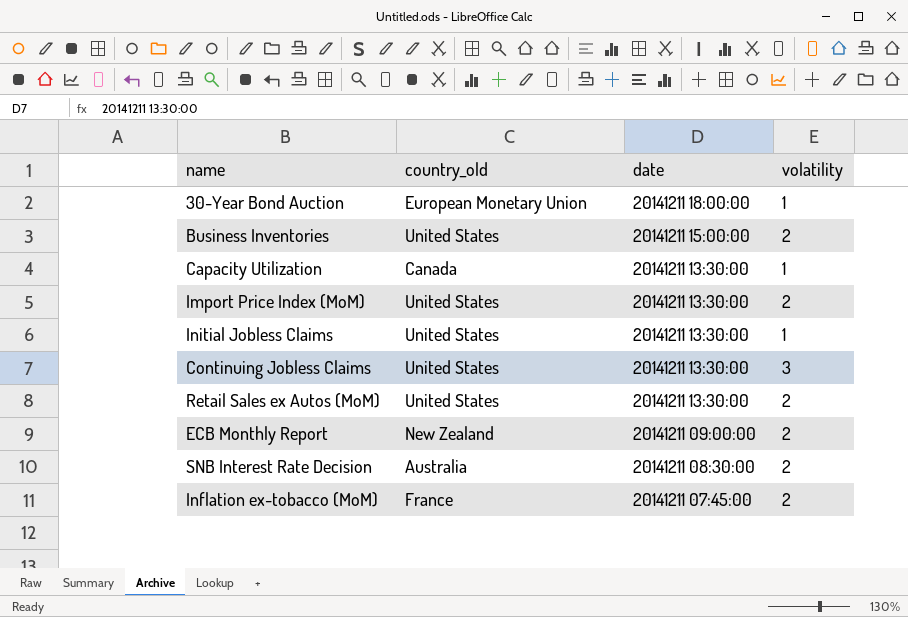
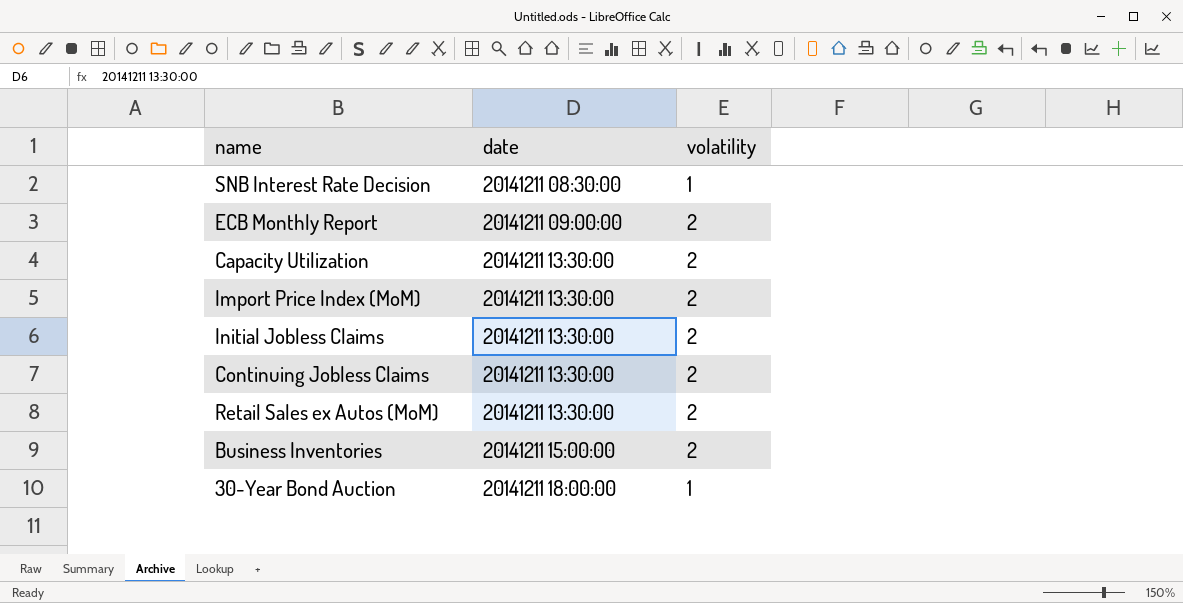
row order: date descending -> date ascending
column country_old | position: 2 -> none
row Inflation ex-tobacco (MoM): France | 20141211 07:45:00 | 2 -> none
SNB Interest Rate Decision | volatility: 2 -> 1
Capacity Utilization | volatility: 1 -> 2
Initial Jobless Claims | volatility: 1 -> 2
Continuing Jobless Claims | volatility: 3 -> 2

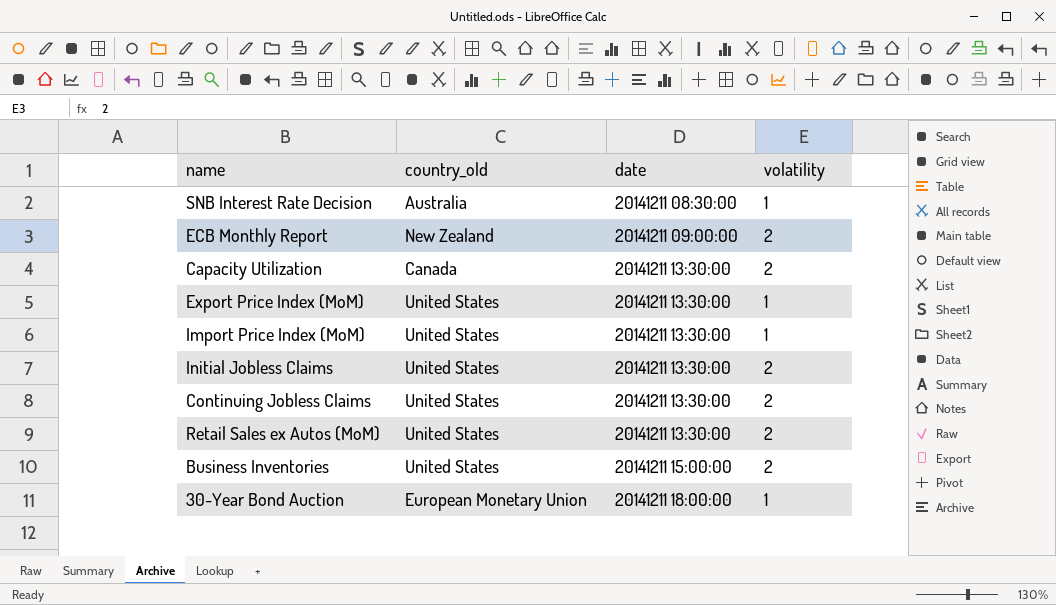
column country_old | position: none -> 2
row Export Price Index (MoM): none -> United States | 20141211 13:30:00 | 1
Import Price Index (MoM) | volatility: 2 -> 1

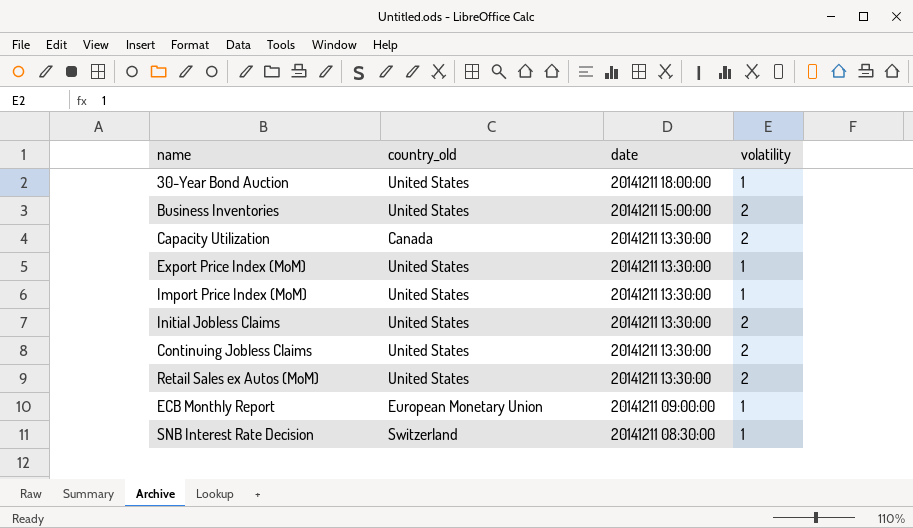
row order: date ascending -> date descending
30-Year Bond Auction | country_old: European Monetary Union -> United States
ECB Monthly Report | country_old: New Zealand -> European Monetary Union
ECB Monthly Report | volatility: 2 -> 1
SNB Interest Rate Decision | country_old: Australia -> Switzerland

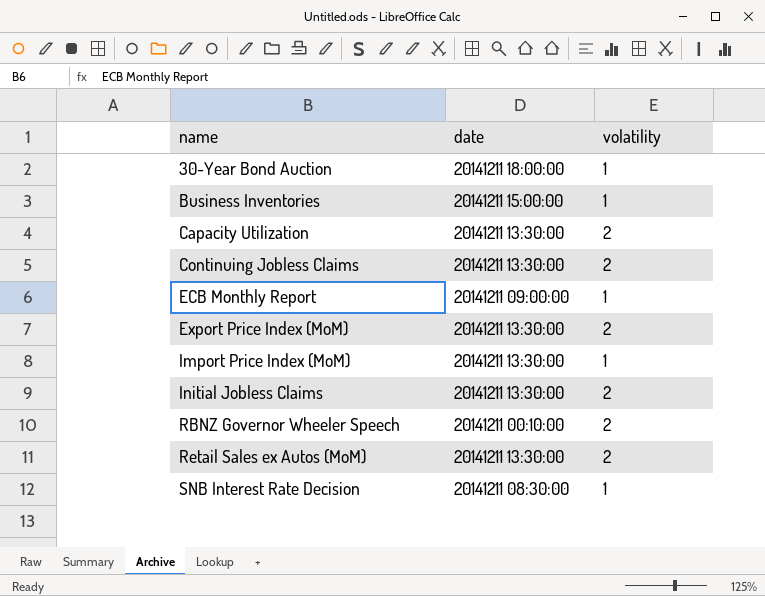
row order: date descending -> name ascending
column country_old | position: 2 -> none
Business Inventories | volatility: 2 -> 1
Export Price Index (MoM) | volatility: 1 -> 2
row RBNZ Governor Wheeler Speech: none -> 20141211 00:10:00 | 2

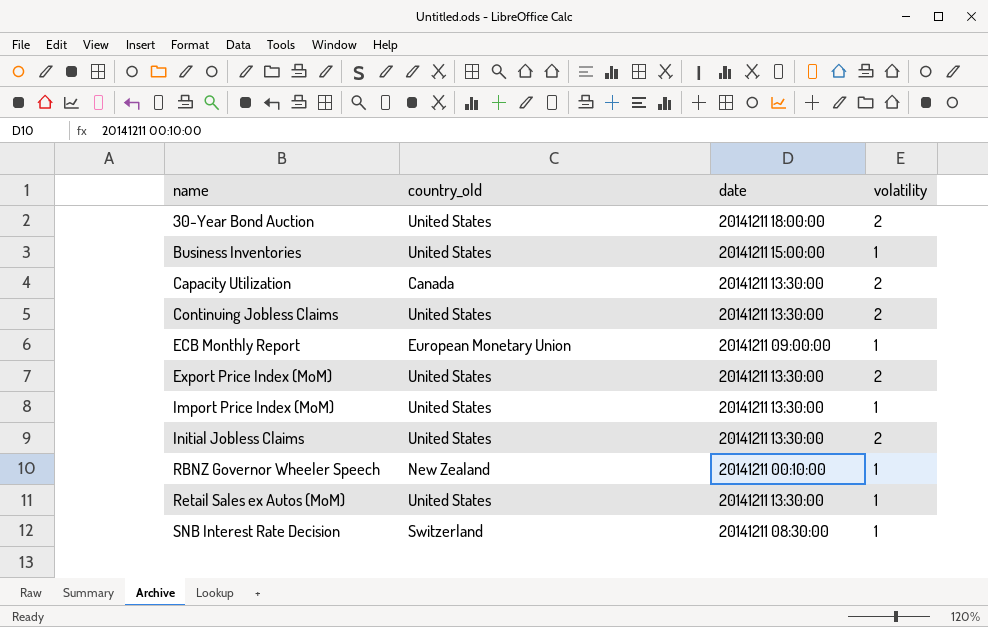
column country_old | position: none -> 2
30-Year Bond Auction | volatility: 1 -> 2
RBNZ Governor Wheeler Speech | volatility: 2 -> 1
Retail Sales ex Autos (MoM) | volatility: 2 -> 1

